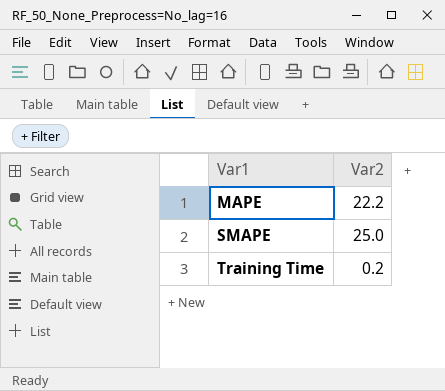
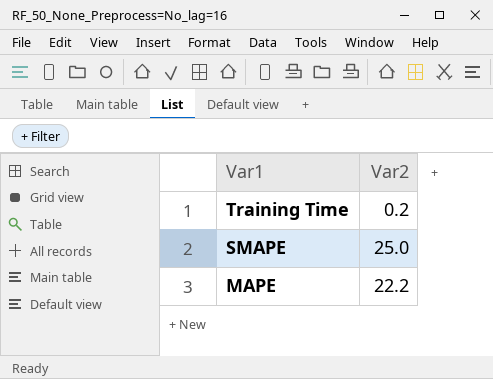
row order: Var1 ascending -> Var1 descending

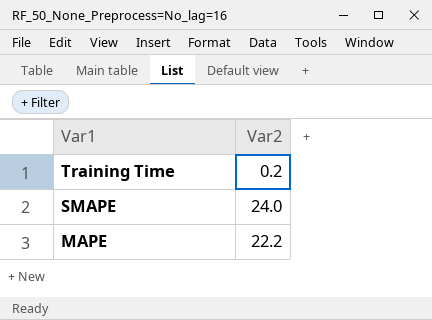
SMAPE | Var2: 25.0 -> 24.0

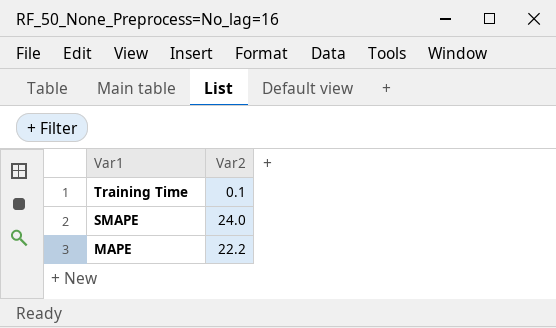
Training Time | Var2: 0.2 -> 0.1

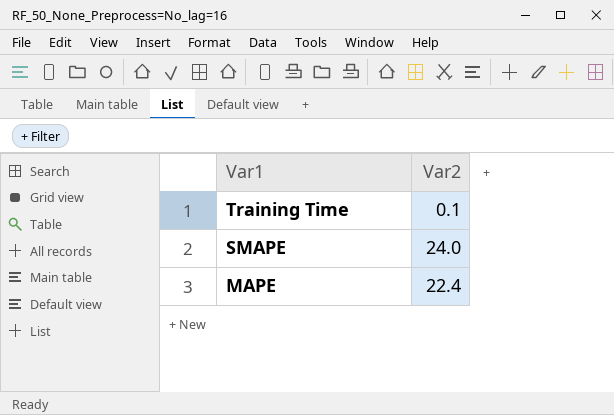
MAPE | Var2: 22.2 -> 22.4

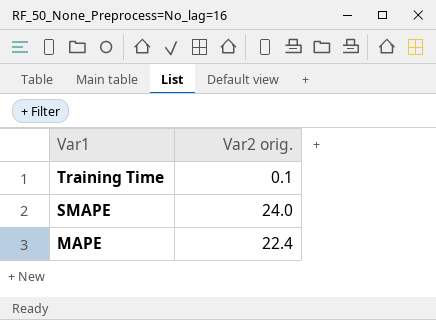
column name: Var2 -> Var2 orig.

